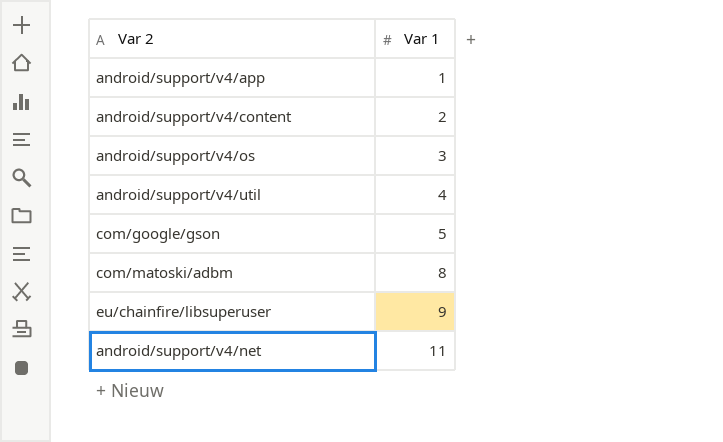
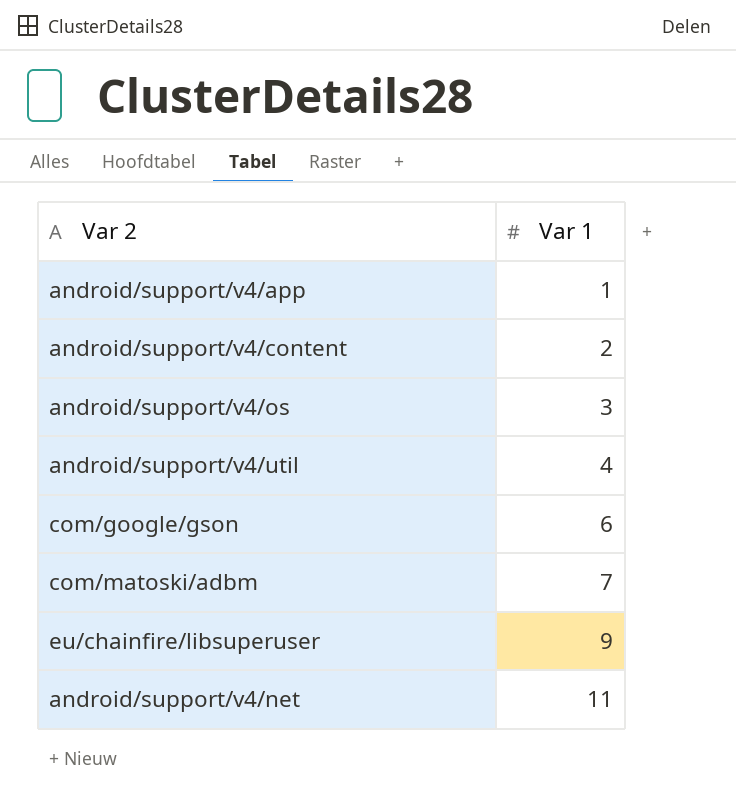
com/google/gson | Var 1: 5 -> 6
com/matoski/adbm | Var 1: 8 -> 7

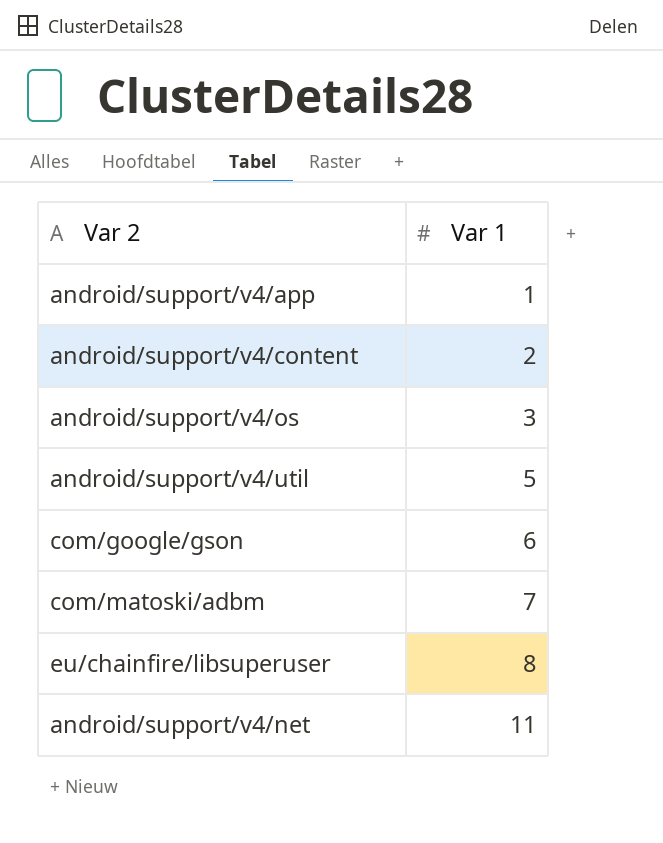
android/support/v4/util | Var 1: 4 -> 5
eu/chainfire/libsuperuser | Var 1: 9 -> 8

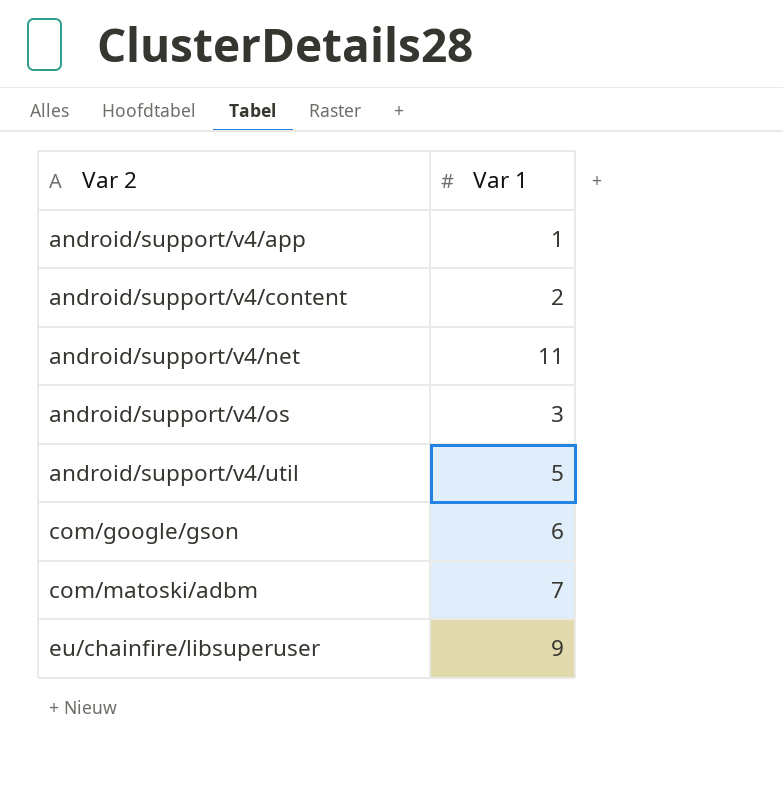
row order: Var 1 ascending -> Var 2 ascending
eu/chainfire/libsuperuser | Var 1: 8 -> 9

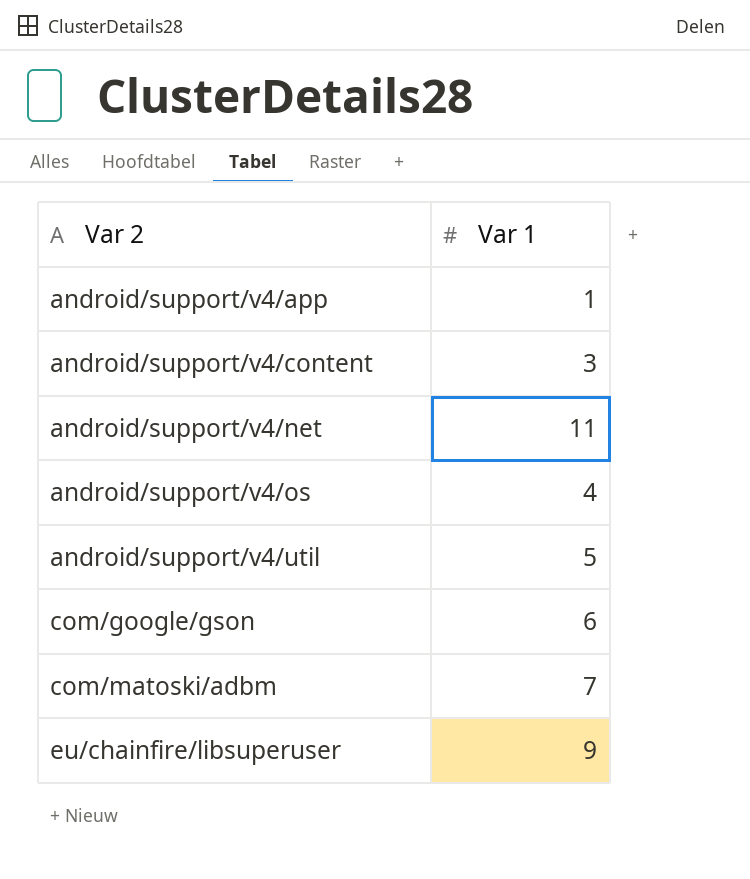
android/support/v4/content | Var 1: 2 -> 3
android/support/v4/os | Var 1: 3 -> 4

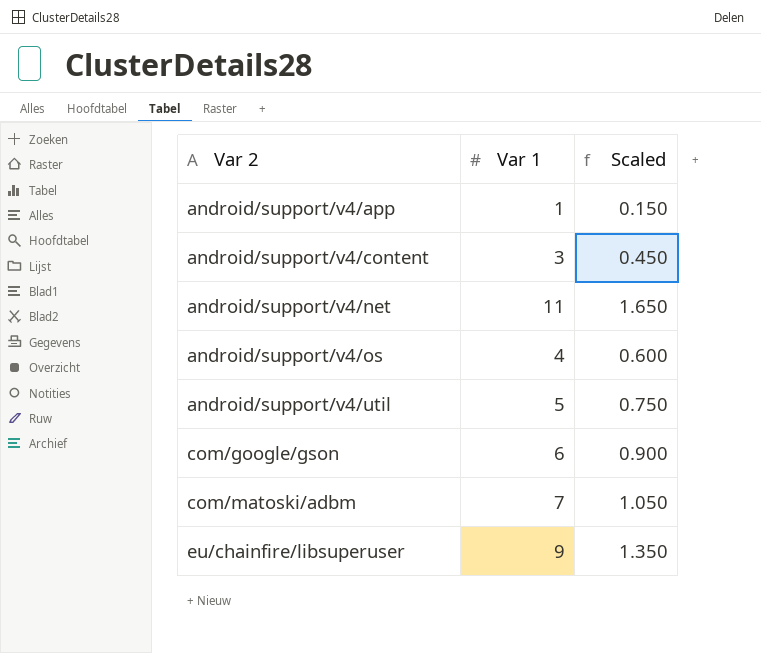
column Scaled | formula: none -> [Var 1] * 0.15

